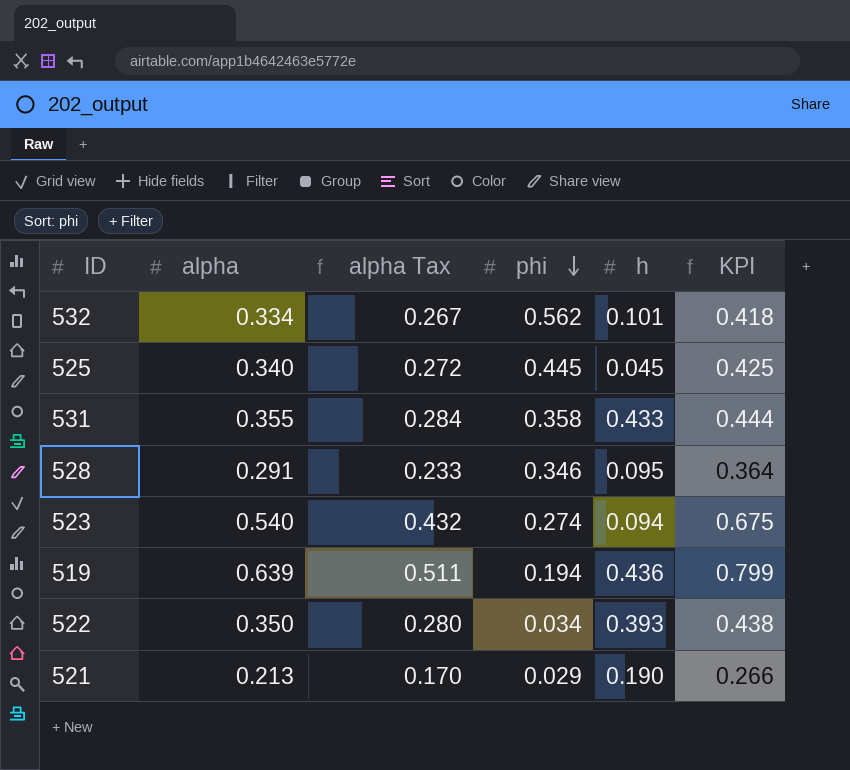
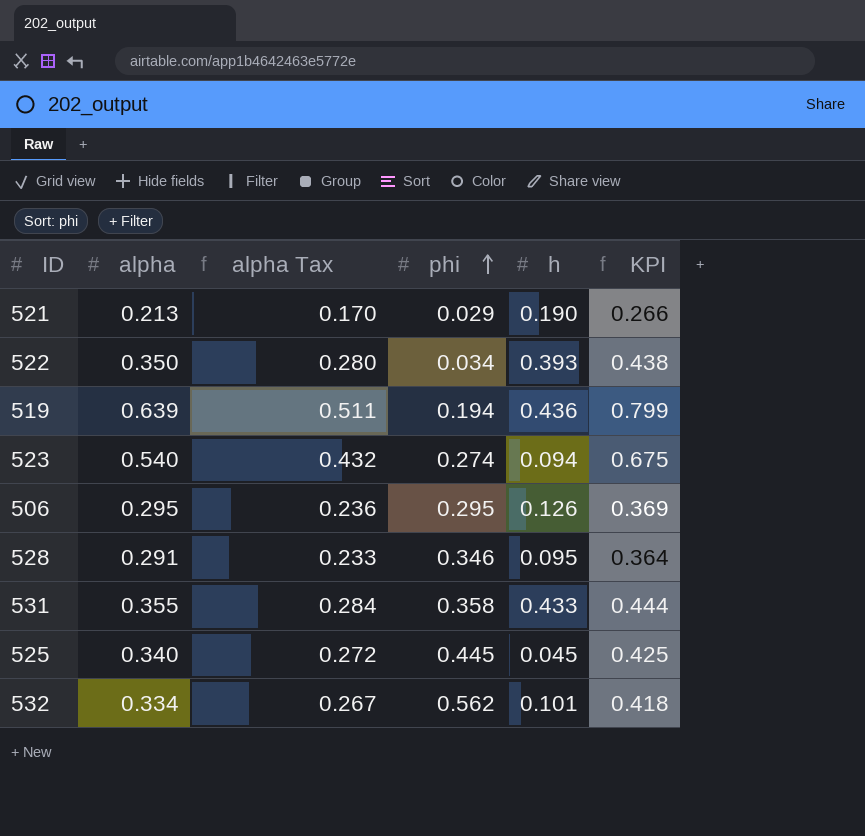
row order: phi descending -> phi ascending
row 506: none -> 0.295 | 0.236 | 0.295 | 0.126 | 0.369

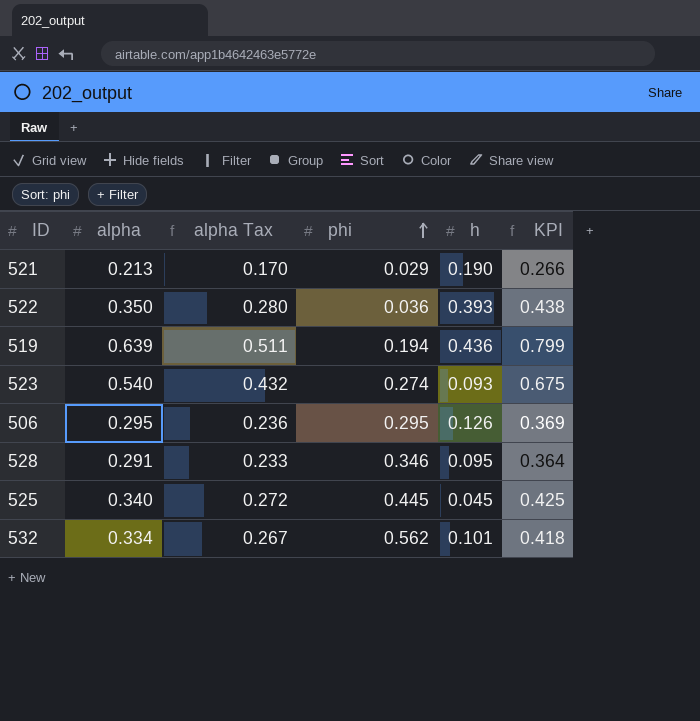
row 531: 0.355 | 0.284 | 0.358 | 0.433 | 0.444 -> none
522 | phi: 0.034 -> 0.036
523 | h: 0.094 -> 0.093

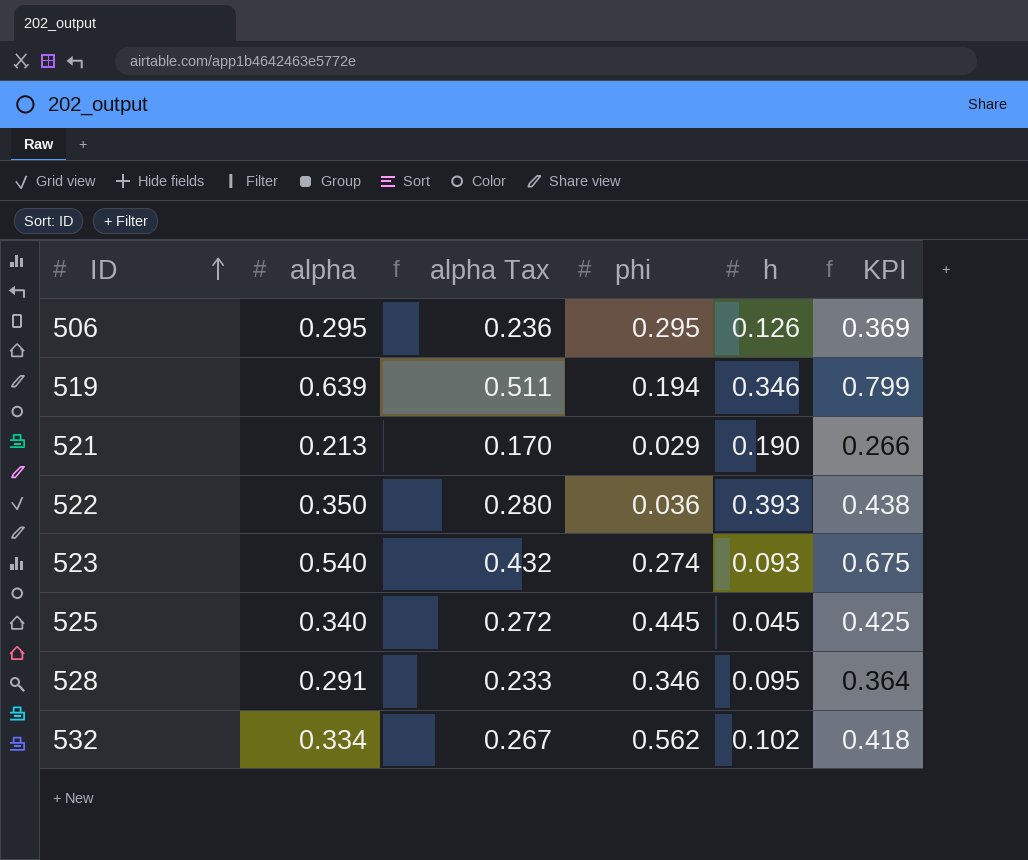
row order: phi ascending -> ID ascending
519 | h: 0.436 -> 0.346
532 | h: 0.101 -> 0.102

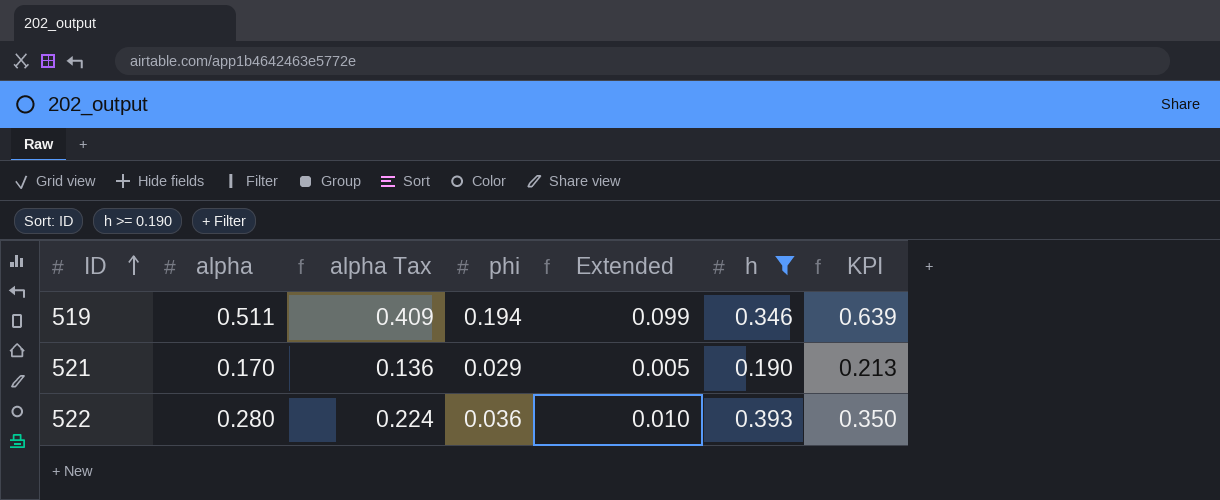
filter: none -> h >= 0.190
column Extended | formula: none -> [alpha] * [phi]
519 | alpha: 0.639 -> 0.511
519 | alpha Tax: 0.511 -> 0.409
519 | KPI: 0.799 -> 0.639
521 | alpha: 0.213 -> 0.170
521 | alpha Tax: 0.170 -> 0.136
521 | KPI: 0.266 -> 0.213
522 | alpha: 0.350 -> 0.280
522 | alpha Tax: 0.280 -> 0.224
522 | KPI: 0.438 -> 0.350

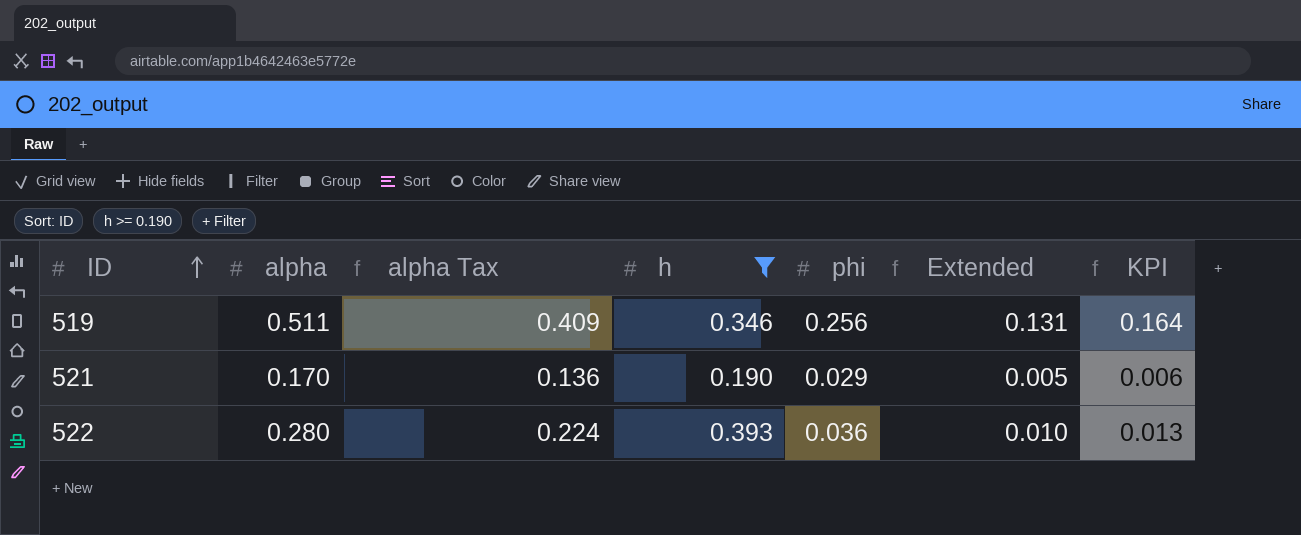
column h | position: 6 -> 4
column KPI | formula: [alpha] * 1.25 -> [Extended] * 1.25
519 | phi: 0.194 -> 0.256
519 | Extended: 0.099 -> 0.131

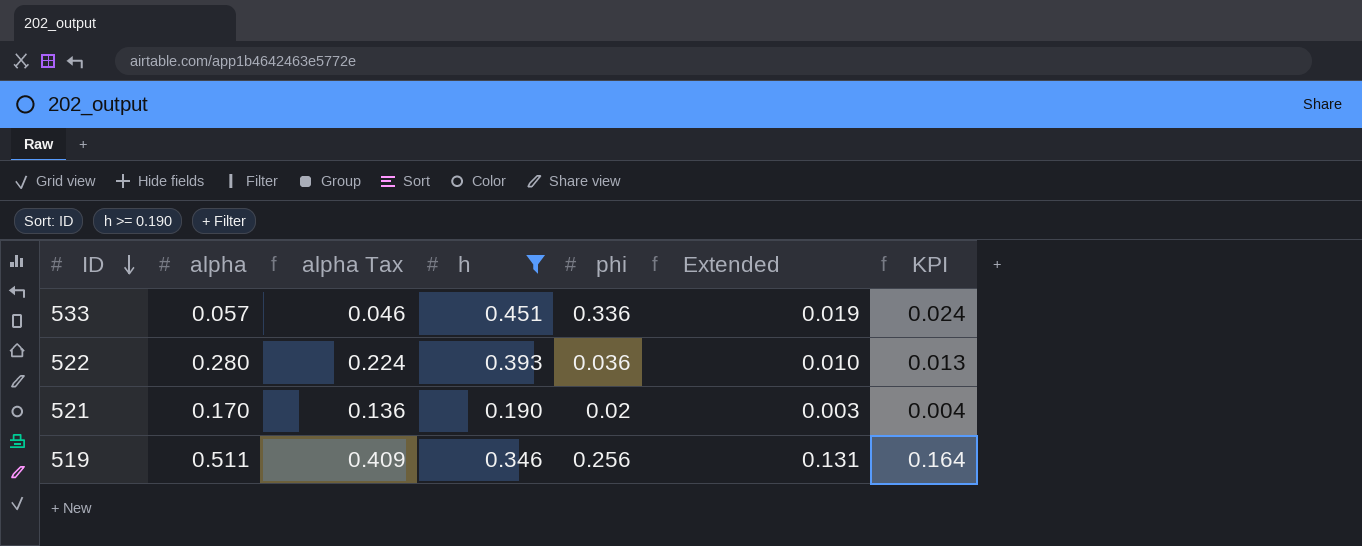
row order: ID ascending -> ID descending
row 533: none -> 0.057 | 0.046 | 0.451 | 0.336 | 0.019 | 0.024
521 | phi: 0.029 -> 0.02
521 | Extended: 0.005 -> 0.003
521 | KPI: 0.006 -> 0.004

